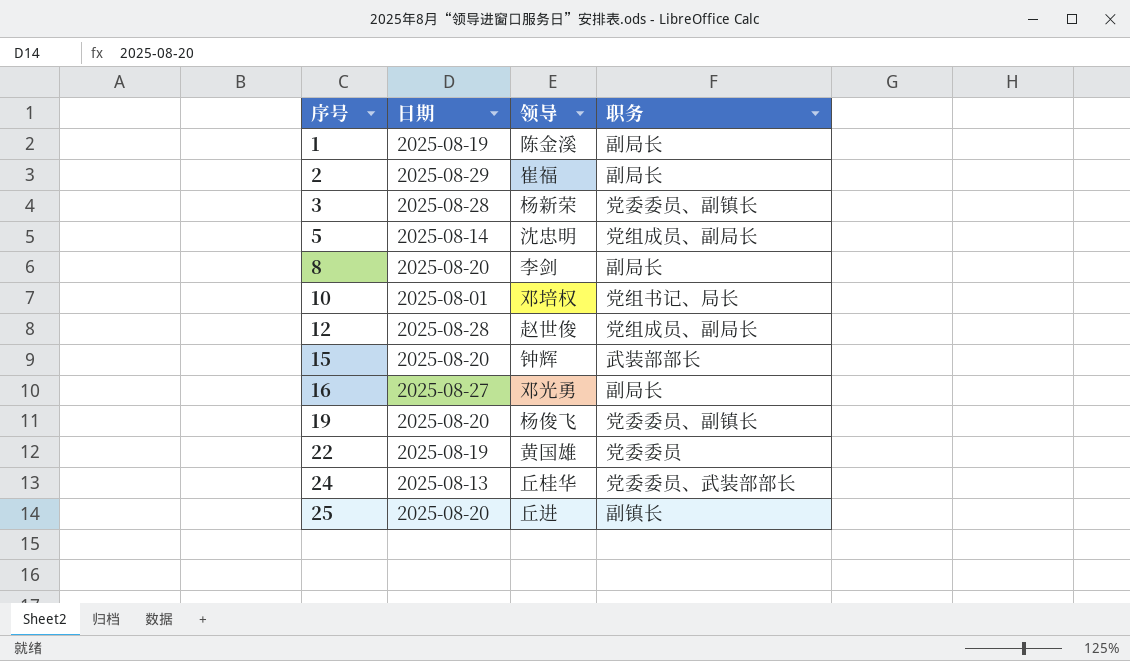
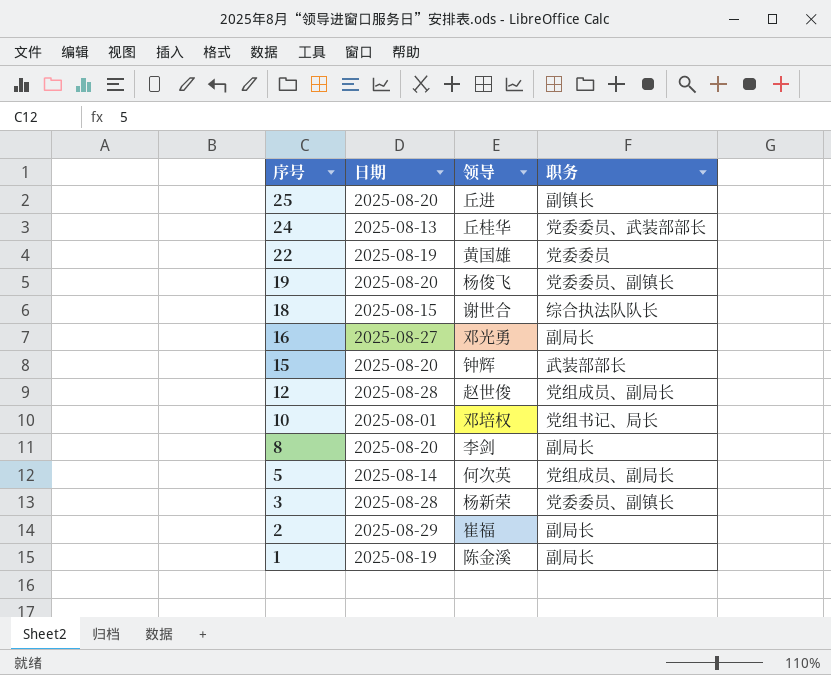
row order: 序号 ascending -> 序号 descending
row 18: none -> 2025-08-15 | 谢世合 | 综合执法队队长
5 | 领导: 沈忠明 -> 何次英

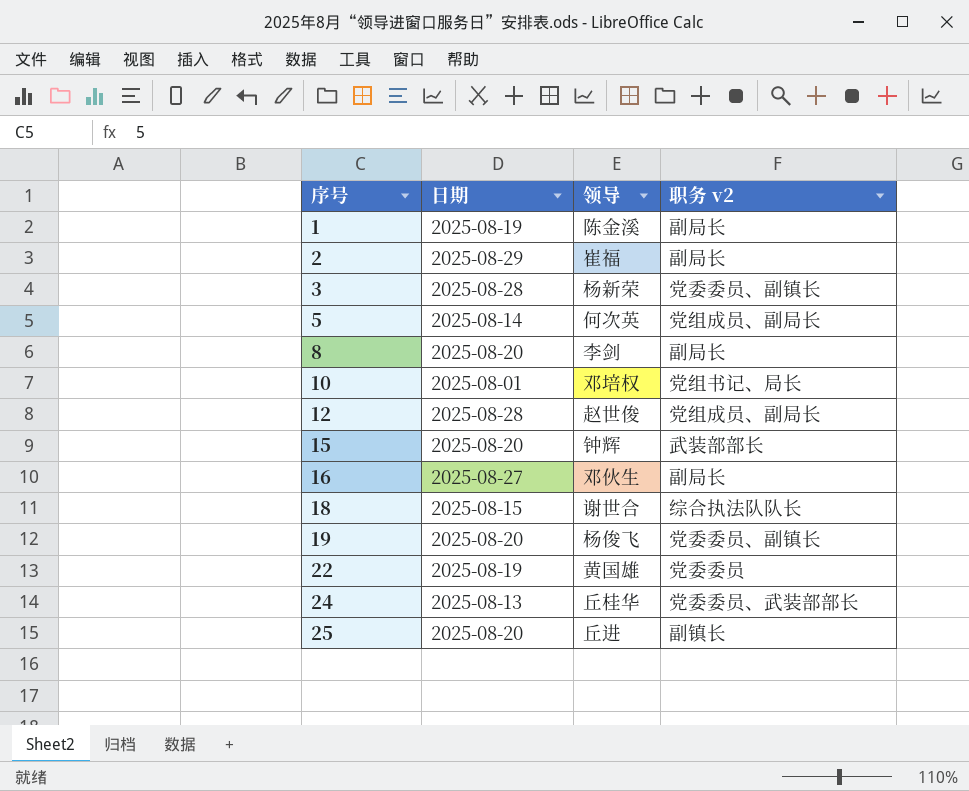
row order: 序号 descending -> 序号 ascending
column name: 职务 -> 职务 v2
16 | 领导: 邓光勇 -> 邓伙生

